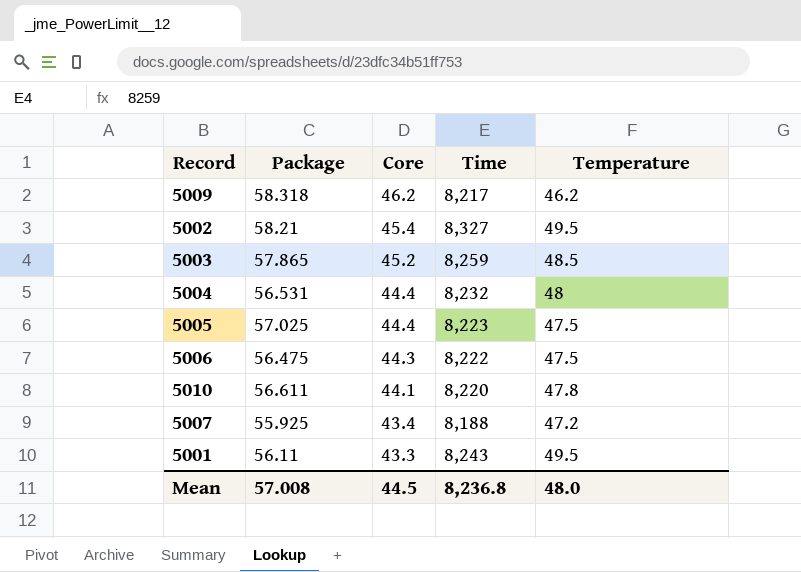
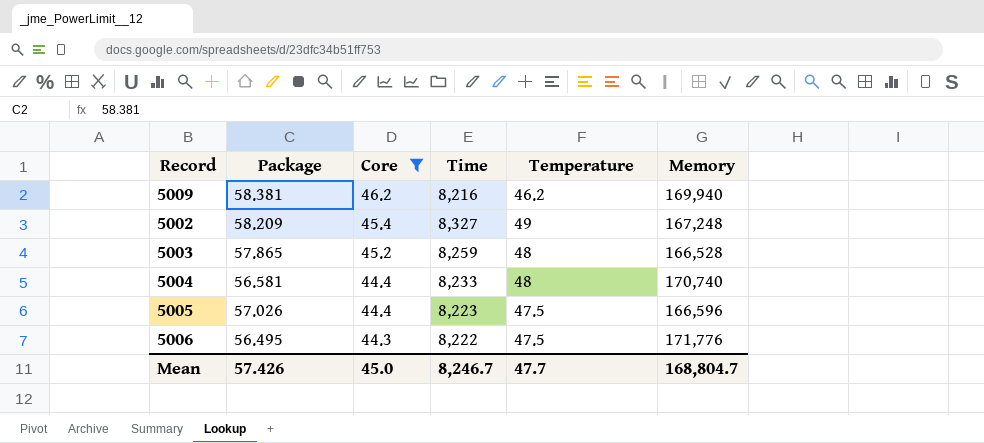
filter: none -> Core >= 44.3
column Memory | position: none -> 6
5009 | Package: 58.318 -> 58.381
5009 | Time: 8,217 -> 8,216
5002 | Package: 58.21 -> 58.209
5002 | Temperature: 49.5 -> 49
5003 | Temperature: 48.5 -> 48
5004 | Package: 56.531 -> 56.581
5004 | Time: 8,232 -> 8,233
5005 | Package: 57.025 -> 57.026
5006 | Package: 56.475 -> 56.495
Mean | Package: 57.008 -> 57.426
Mean | Core: 44.5 -> 45.0
Mean | Time: 8,236.8 -> 8,246.7
Mean | Temperature: 48.0 -> 47.7

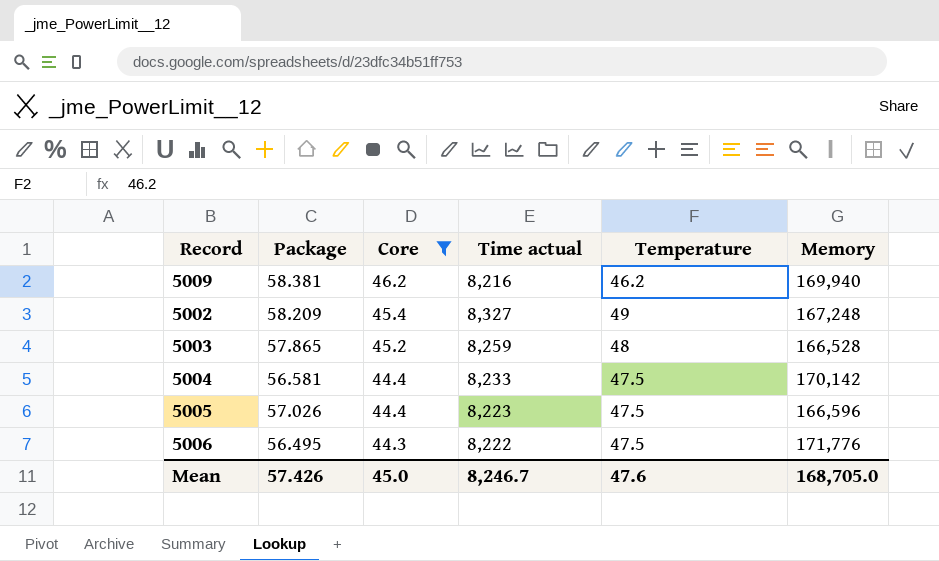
column name: Time -> Time actual
5004 | Temperature: 48 -> 47.5
5004 | Memory: 170,740 -> 170,142
Mean | Temperature: 47.7 -> 47.6
Mean | Memory: 168,804.7 -> 168,705.0

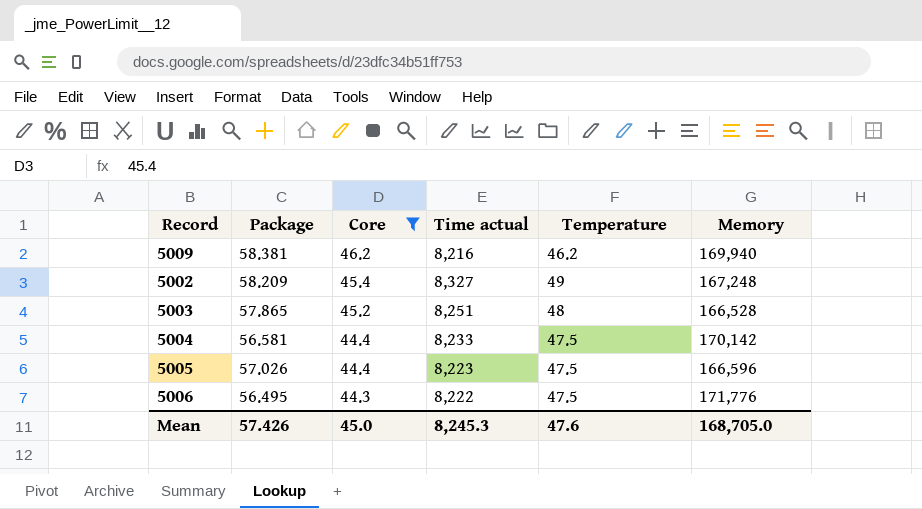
5003 | Time actual: 8,259 -> 8,251
Mean | Time actual: 8,246.7 -> 8,245.3

